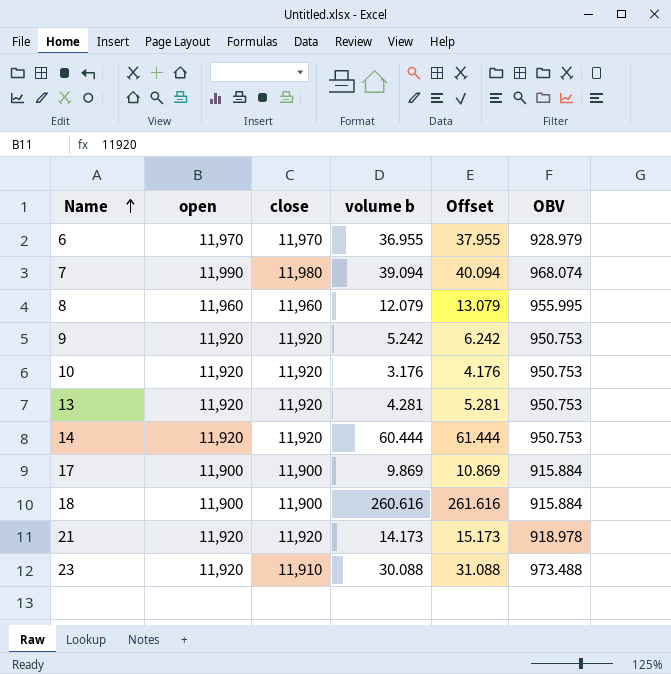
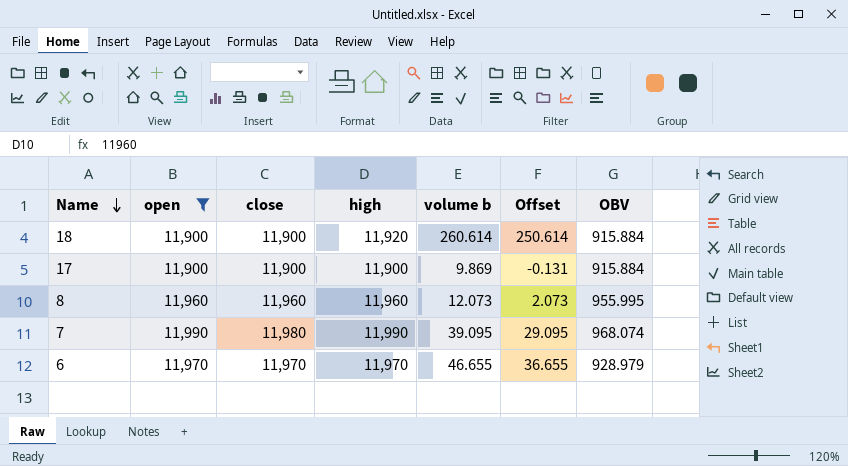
filter: none -> open != 11,920
row order: Name ascending -> Name descending
column high | position: none -> 4
column Offset | formula: [volume b] + 1 -> [volume b] - 10
18 | volume b: 260.616 -> 260.614
8 | volume b: 12.079 -> 12.073
7 | volume b: 39.094 -> 39.095
6 | volume b: 36.955 -> 46.655

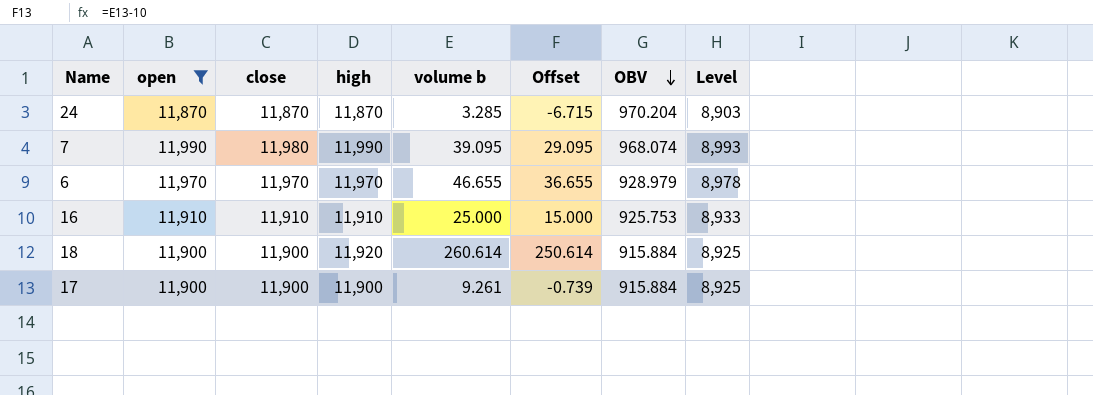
row order: Name descending -> OBV descending
column Level | formula: none -> [open] * 0.75
row 8: 11,960 | 11,960 | 11,960 | 12.073 | 2.073 | 955.995 -> none
row 24: none -> 11,870 | 11,870 | 11,870 | 3.285 | -6.715 | 970.204 | 8,903
row 16: none -> 11,910 | 11,910 | 11,910 | 25.000 | 15.000 | 925.753 | 8,933
17 | volume b: 9.869 -> 9.261
17 | Offset: -0.131 -> -0.739

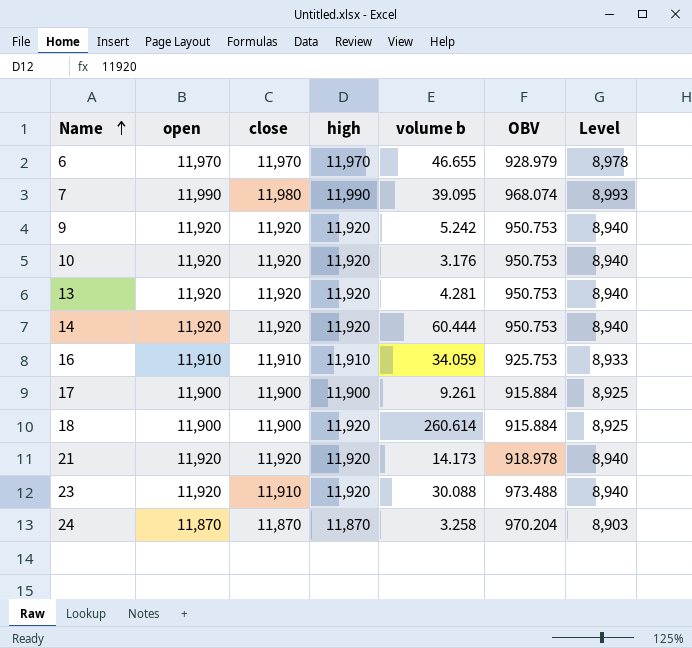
filter: open != 11,920 -> none
row order: OBV descending -> Name ascending
column Offset | formula: [volume b] - 10 -> none
16 | volume b: 25.000 -> 34.059
24 | volume b: 3.285 -> 3.258

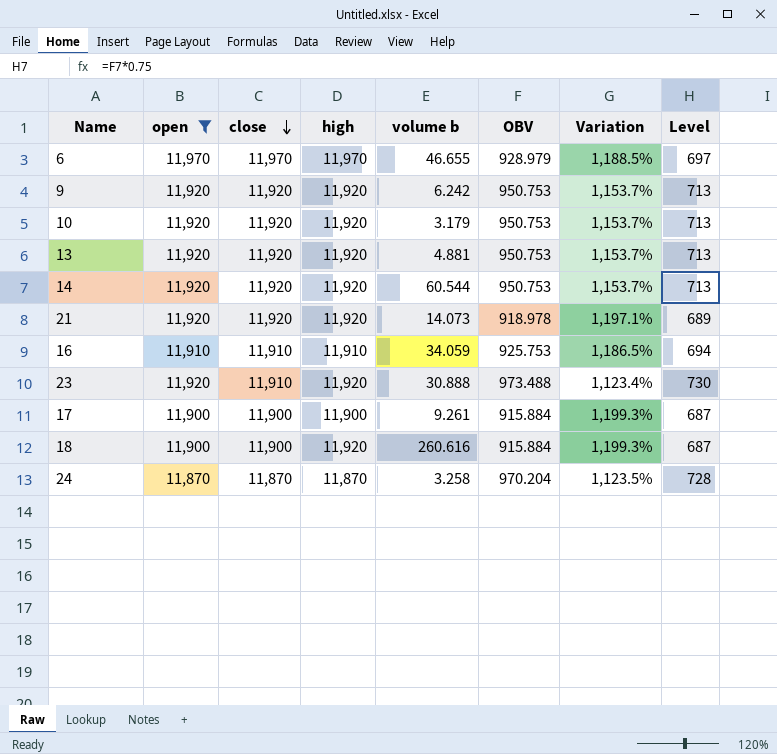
filter: none -> open != 11,990
row order: Name ascending -> close descending
column Variation | formula: none -> ([close] - [OBV]) / [OBV]
column Level | formula: [open] * 0.75 -> [OBV] * 0.75
9 | volume b: 5.242 -> 6.242
10 | volume b: 3.176 -> 3.179
13 | volume b: 4.281 -> 4.881
14 | volume b: 60.444 -> 60.544
21 | volume b: 14.173 -> 14.073
23 | volume b: 30.088 -> 30.888
18 | volume b: 260.614 -> 260.616

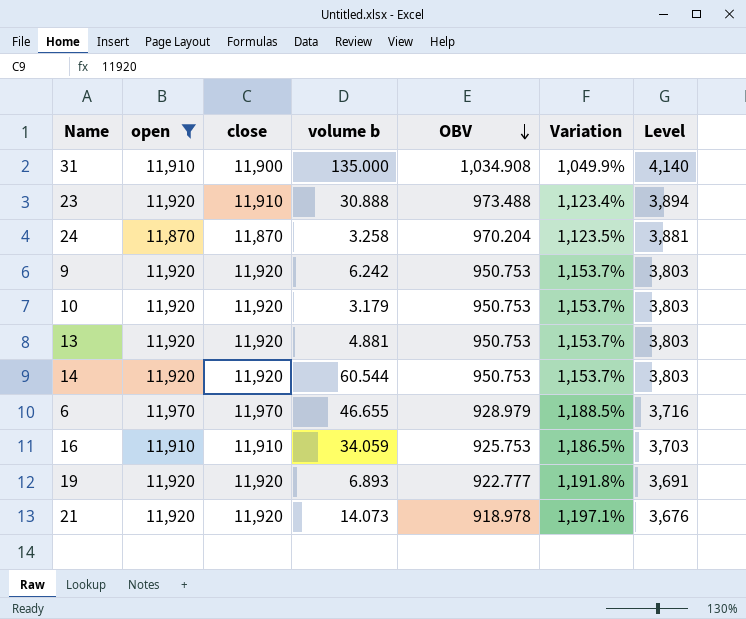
row order: close descending -> OBV descending
column high | position: 4 -> none
column Level | formula: [OBV] * 0.75 -> [OBV] * 4
row 17: 11,900 | 11,900 | 11,900 | 9.261 | 915.884 | 1,199.3% | 687 -> none
row 18: 11,900 | 11,900 | 11,920 | 260.616 | 915.884 | 1,199.3% | 687 -> none
row 31: none -> 11,910 | 11,900 | 135.000 | 1,034.908 | 1,049.9% | 4,140
row 19: none -> 11,920 | 11,920 | 6.893 | 922.777 | 1,191.8% | 3,691

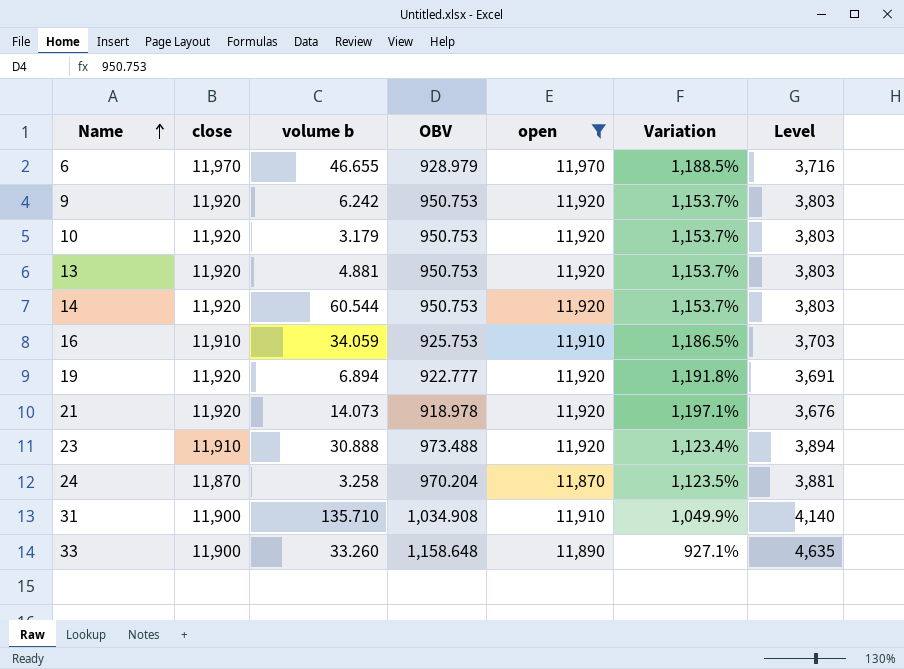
row order: OBV descending -> Name ascending
column open | position: 2 -> 5
19 | volume b: 6.893 -> 6.894
31 | volume b: 135.000 -> 135.710
row 33: none -> 11,900 | 33.260 | 1,158.648 | 11,890 | 927.1% | 4,635

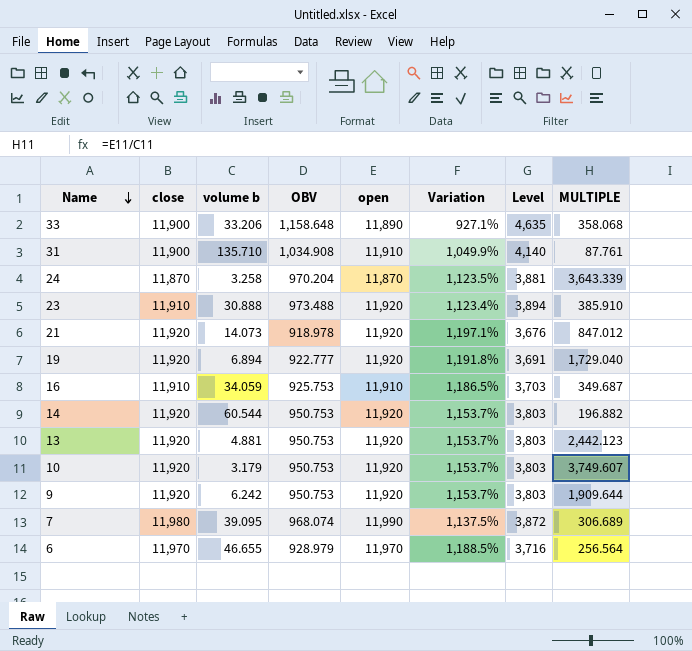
filter: open != 11,990 -> none
row order: Name ascending -> Name descending
column MULTIPLE | formula: none -> [open] / [volume b]
33 | volume b: 33.260 -> 33.206

